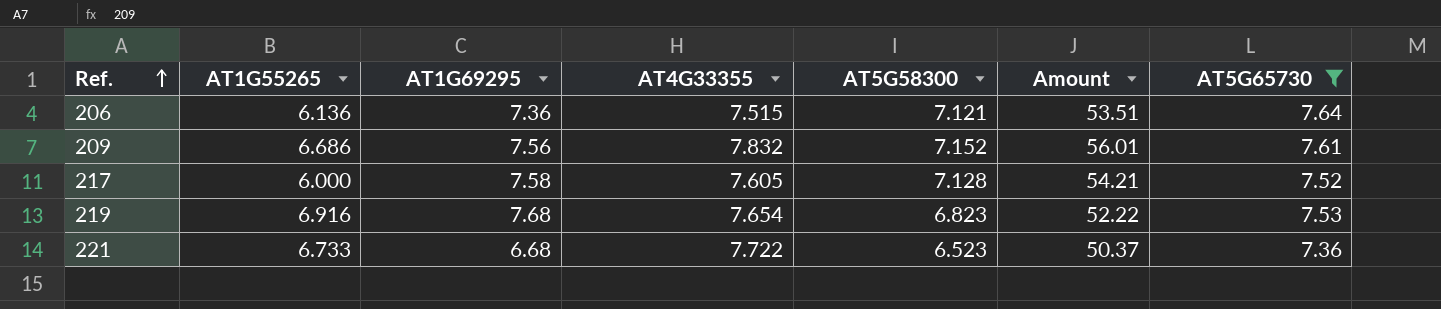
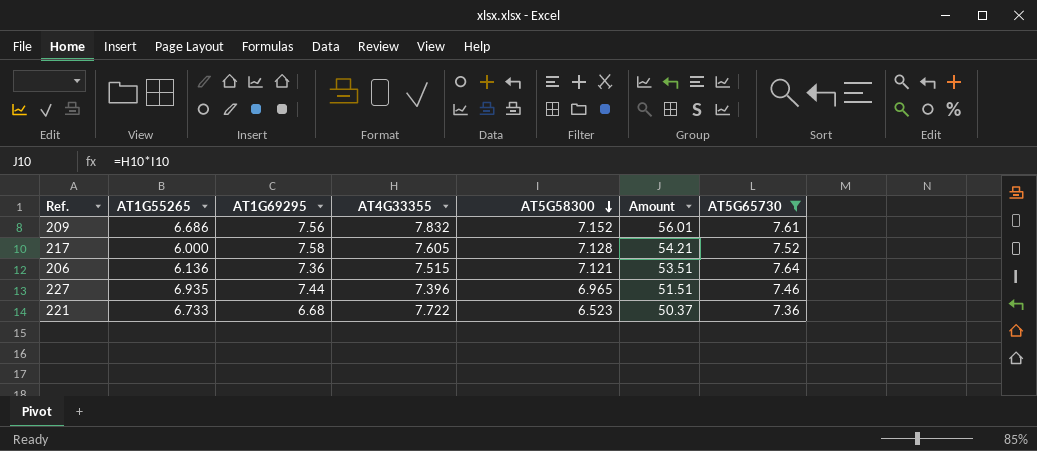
row order: Ref. ascending -> AT5G58300 descending
row 219: 6.916 | 7.68 | 7.654 | 6.823 | 52.22 | 7.53 -> none
row 227: none -> 6.935 | 7.44 | 7.396 | 6.965 | 51.51 | 7.46

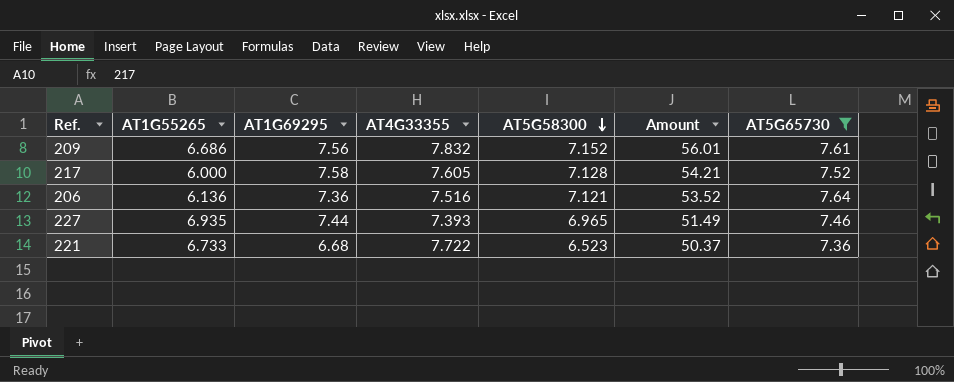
206 | AT4G33355: 7.515 -> 7.516
206 | Amount: 53.51 -> 53.52
227 | AT4G33355: 7.396 -> 7.393
227 | Amount: 51.51 -> 51.49

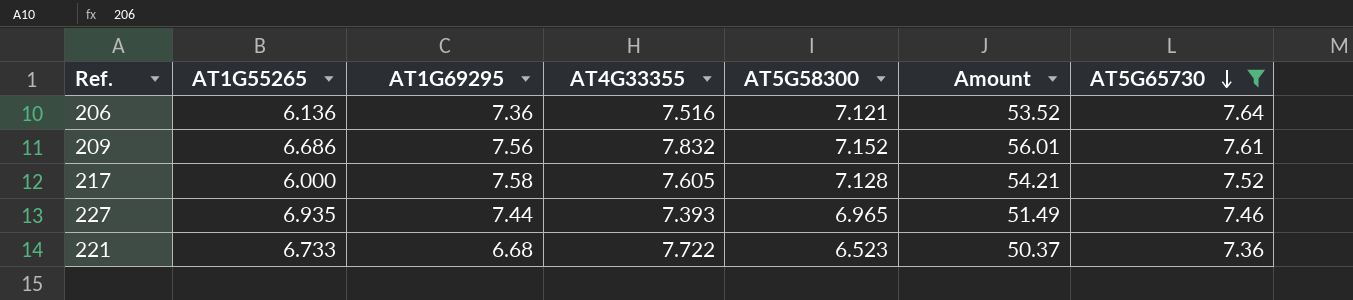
row order: AT5G58300 descending -> AT5G65730 descending

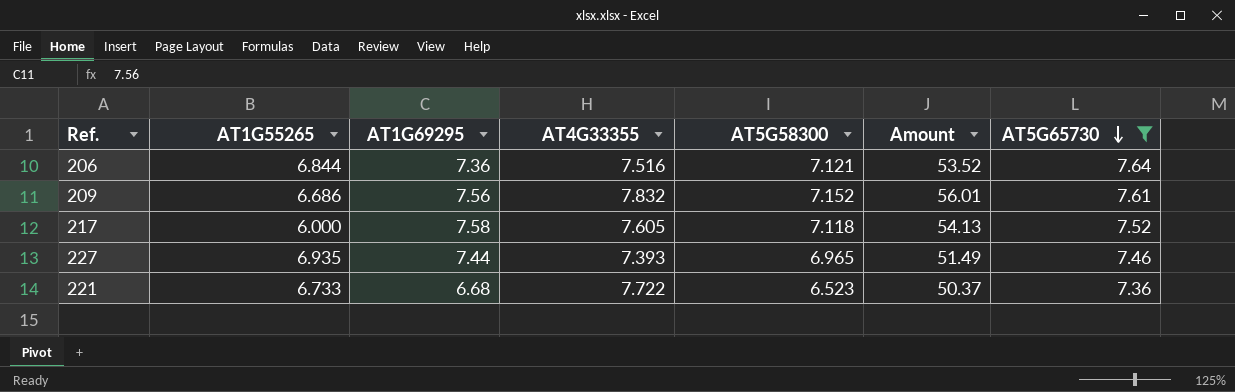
206 | AT1G55265: 6.136 -> 6.844
217 | AT5G58300: 7.128 -> 7.118
217 | Amount: 54.21 -> 54.13

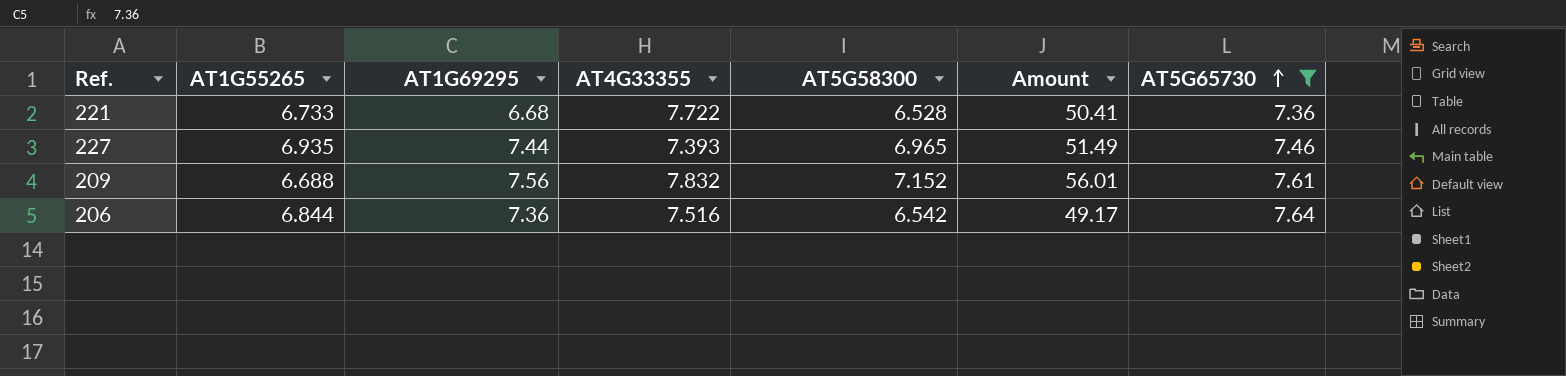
row order: AT5G65730 descending -> AT5G65730 ascending
row 217: 6.000 | 7.58 | 7.605 | 7.118 | 54.13 | 7.52 -> none
221 | AT5G58300: 6.523 -> 6.528
221 | Amount: 50.37 -> 50.41
209 | AT1G55265: 6.686 -> 6.688
206 | AT5G58300: 7.121 -> 6.542
206 | Amount: 53.52 -> 49.17

